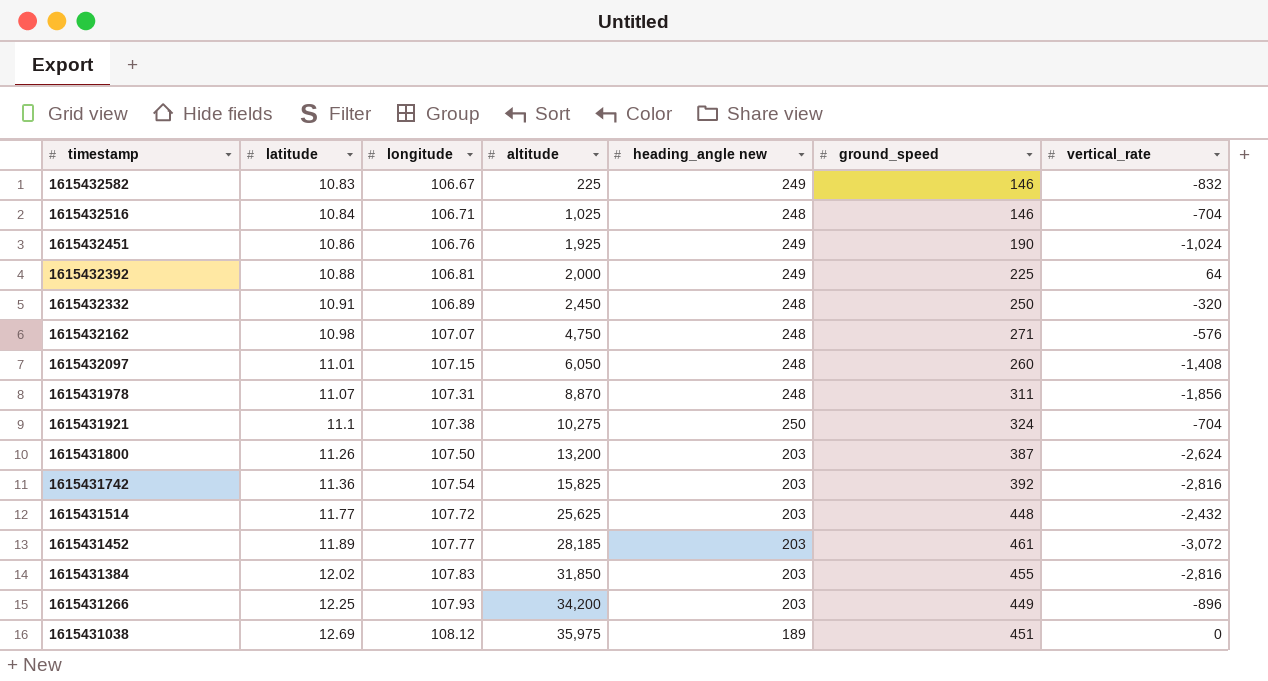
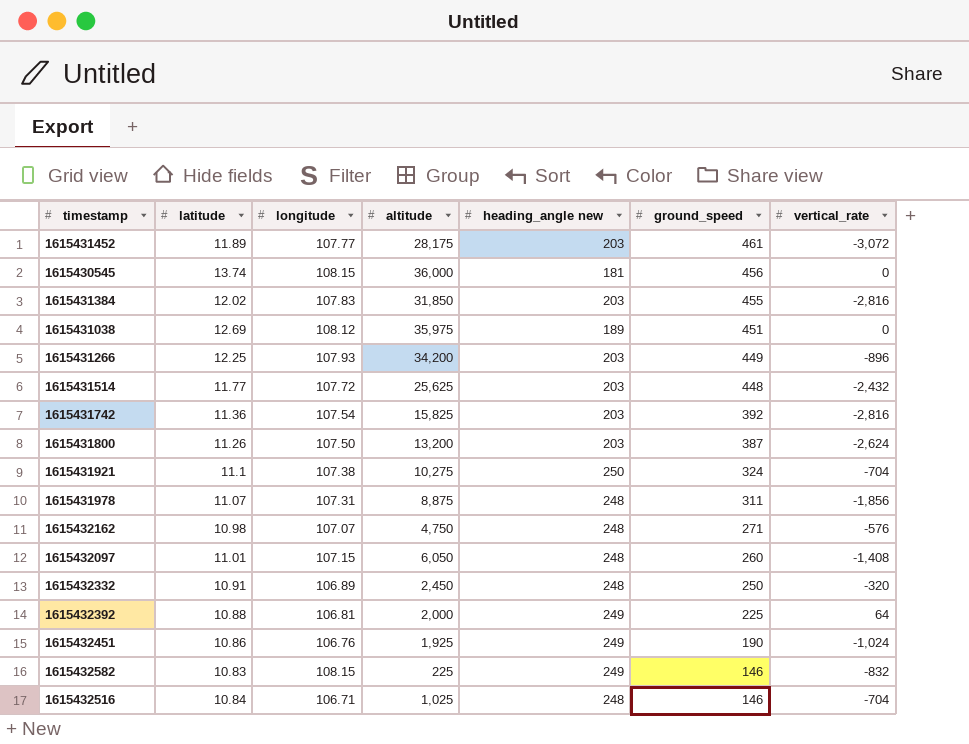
row order: timestamp descending -> ground_speed descending
1615431452 | altitude: 28,185 -> 28,175
row 1615430545: none -> 13.74 | 108.15 | 36,000 | 181 | 456 | 0
1615431978 | altitude: 8,870 -> 8,875
1615432582 | longitude: 106.67 -> 108.15

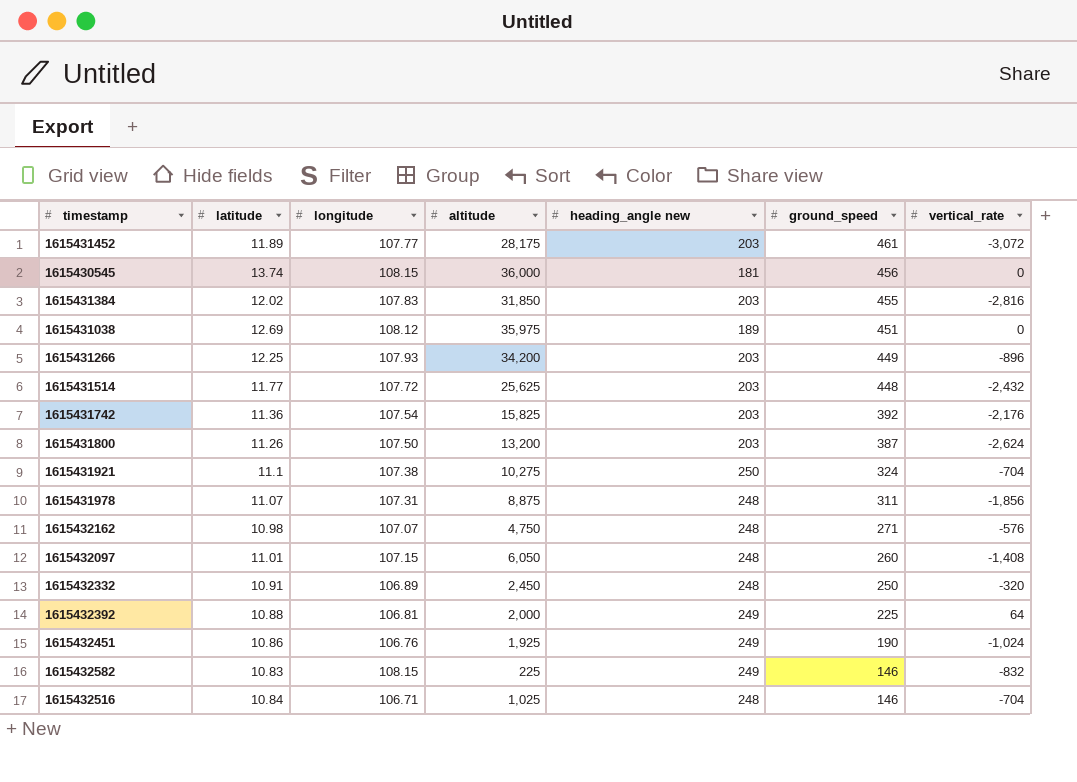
1615431742 | vertical_rate: -2,816 -> -2,176

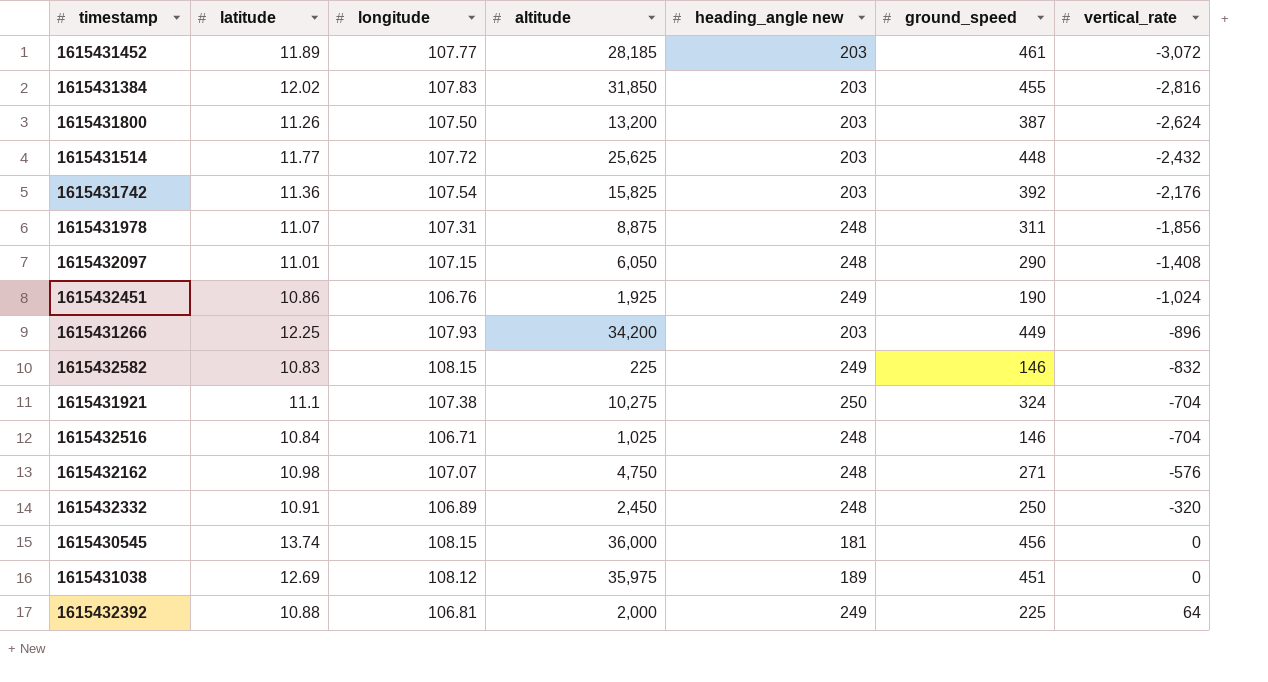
row order: ground_speed descending -> vertical_rate ascending
1615431452 | altitude: 28,175 -> 28,185
1615432097 | ground_speed: 260 -> 290

